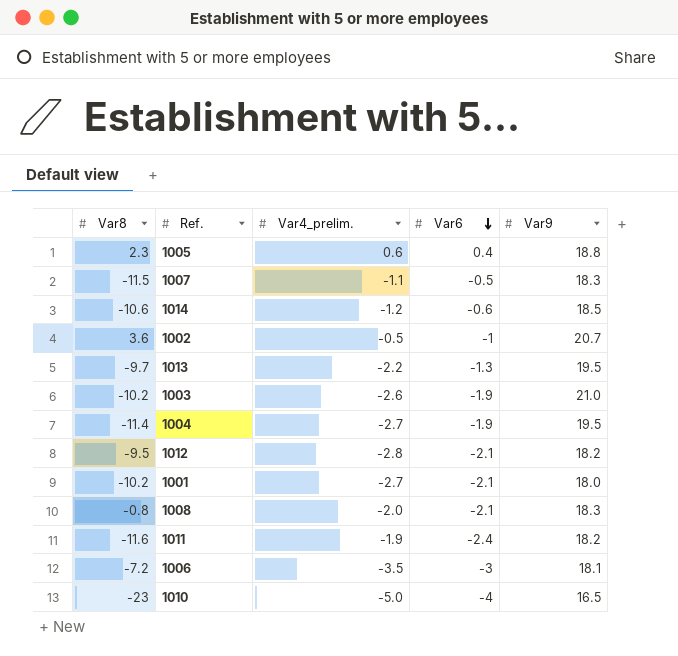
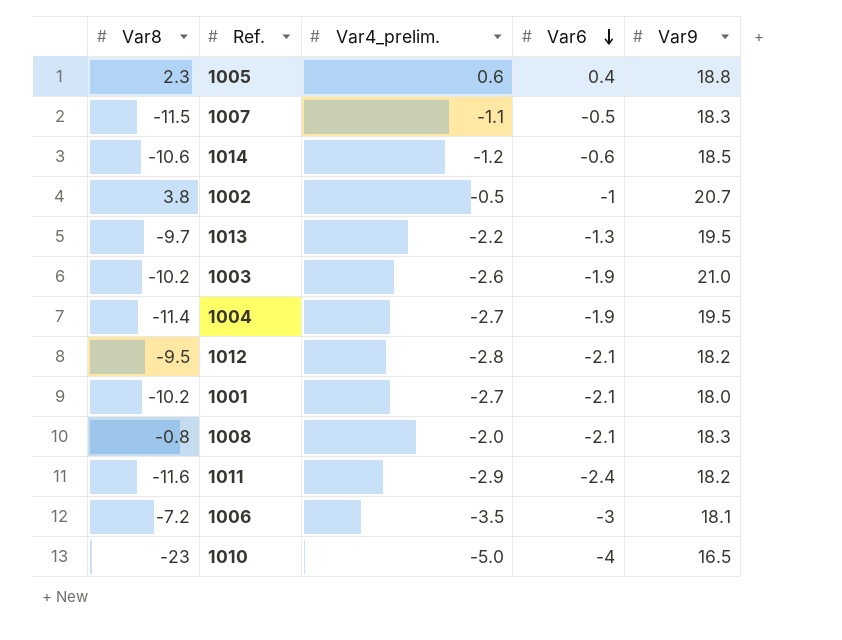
1002 | Var8: 3.6 -> 3.8
1011 | Var4_prelim.: -1.9 -> -2.9

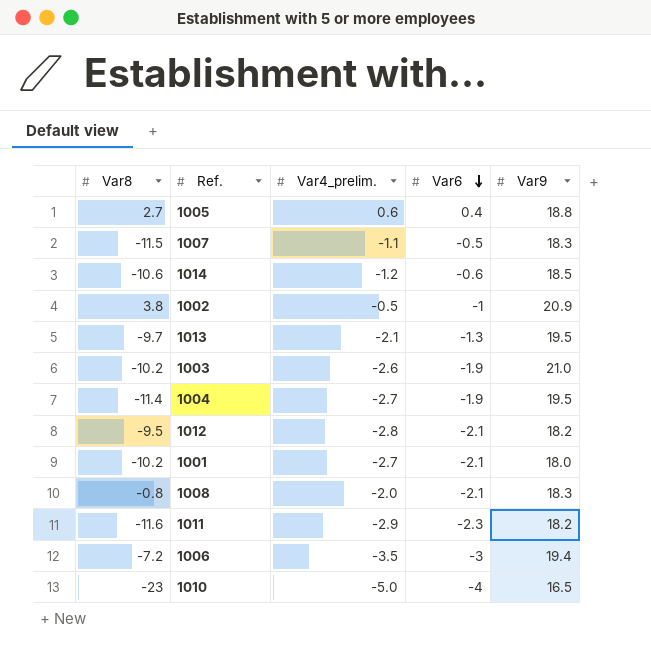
1005 | Var8: 2.3 -> 2.7
1002 | Var9: 20.7 -> 20.9
1013 | Var4_prelim.: -2.2 -> -2.1
1011 | Var6: -2.4 -> -2.3
1006 | Var9: 18.1 -> 19.4

